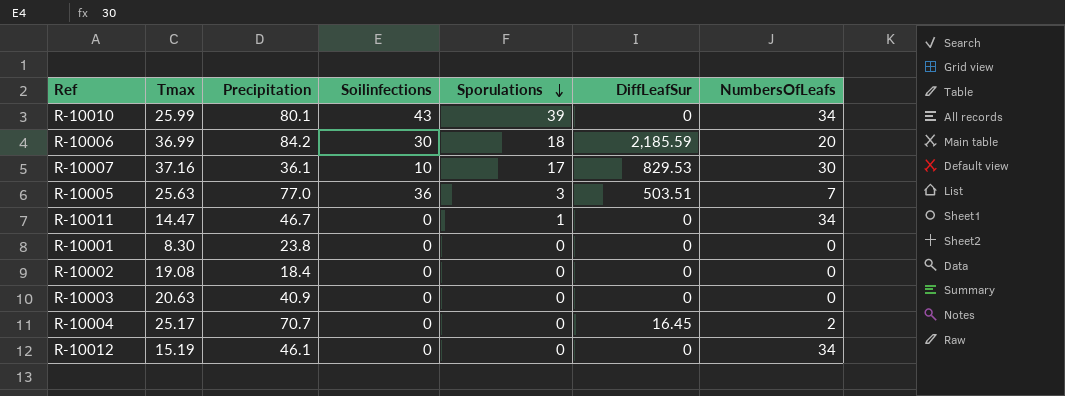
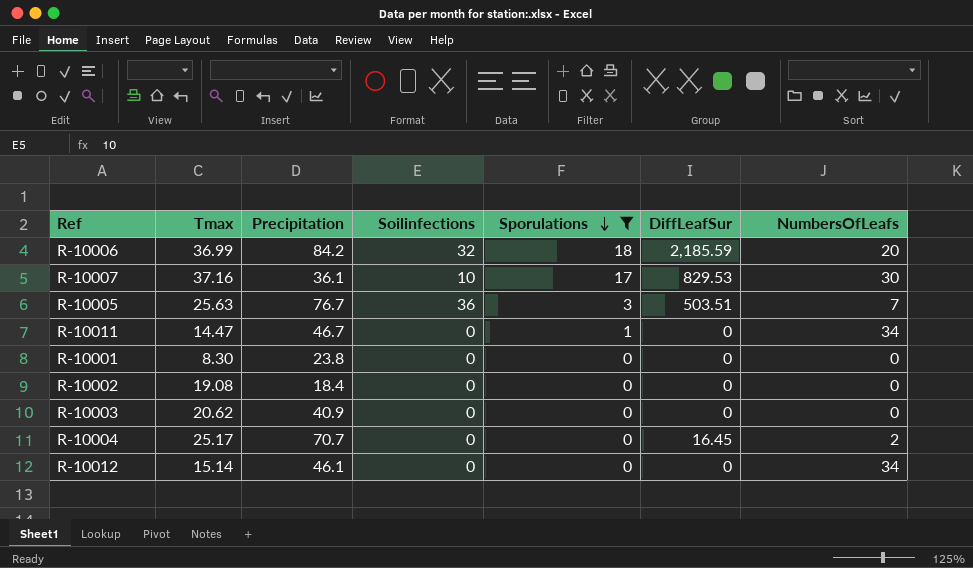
filter: none -> Sporulations != 39
R-10006 | Soilinfections: 30 -> 32
R-10005 | Precipitation: 77.0 -> 76.7
R-10003 | Tmax: 20.63 -> 20.62
R-10012 | Tmax: 15.19 -> 15.14

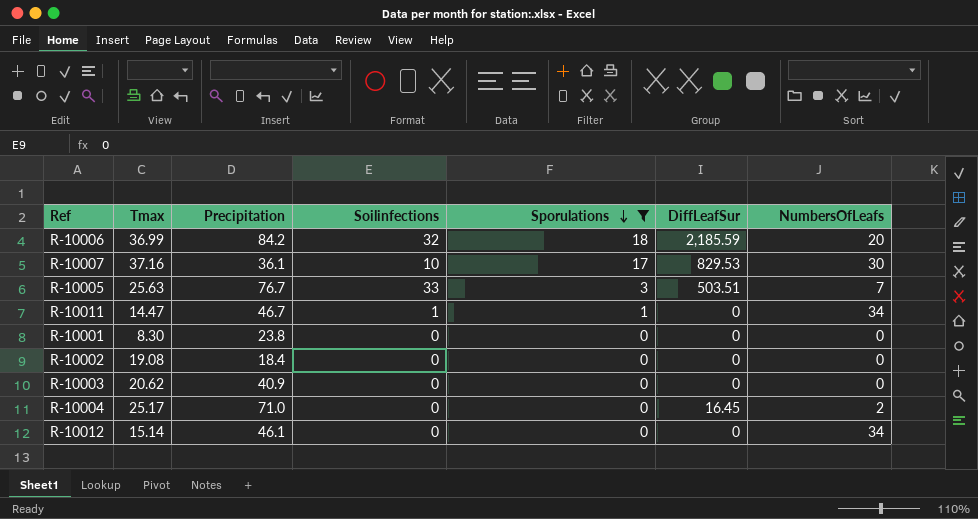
R-10005 | Soilinfections: 36 -> 33
R-10011 | Soilinfections: 0 -> 1
R-10004 | Precipitation: 70.7 -> 71.0

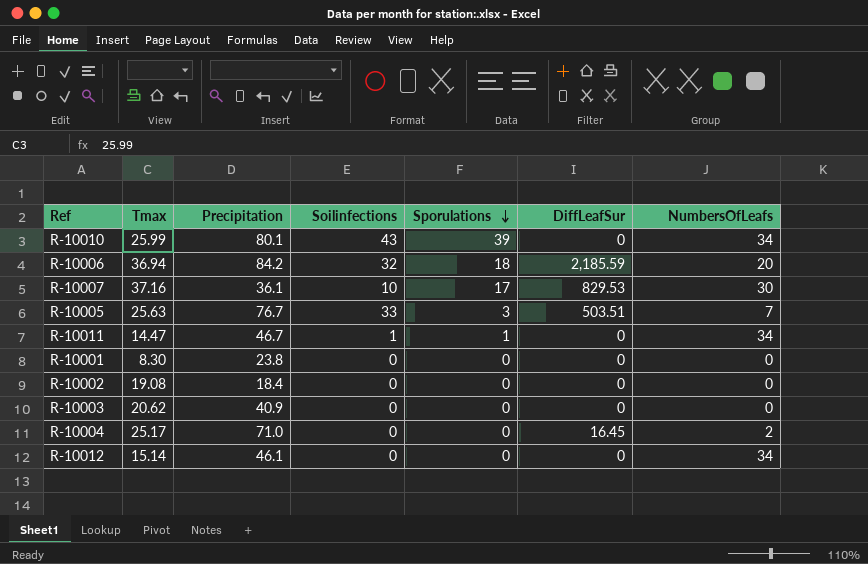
filter: Sporulations != 39 -> none
R-10006 | Tmax: 36.99 -> 36.94

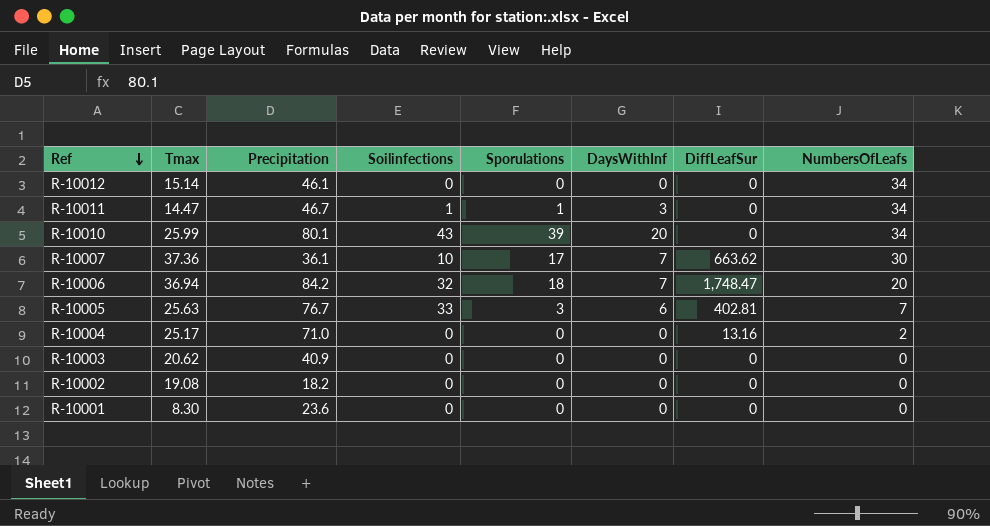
row order: Sporulations descending -> Ref descending
column DaysWithInf | position: none -> 6
R-10007 | Tmax: 37.16 -> 37.36
R-10007 | DiffLeafSur: 829.53 -> 663.62
R-10006 | DiffLeafSur: 2,185.59 -> 1,748.47
R-10005 | DiffLeafSur: 503.51 -> 402.81
R-10004 | DiffLeafSur: 16.45 -> 13.16
R-10002 | Precipitation: 18.4 -> 18.2
R-10001 | Precipitation: 23.8 -> 23.6

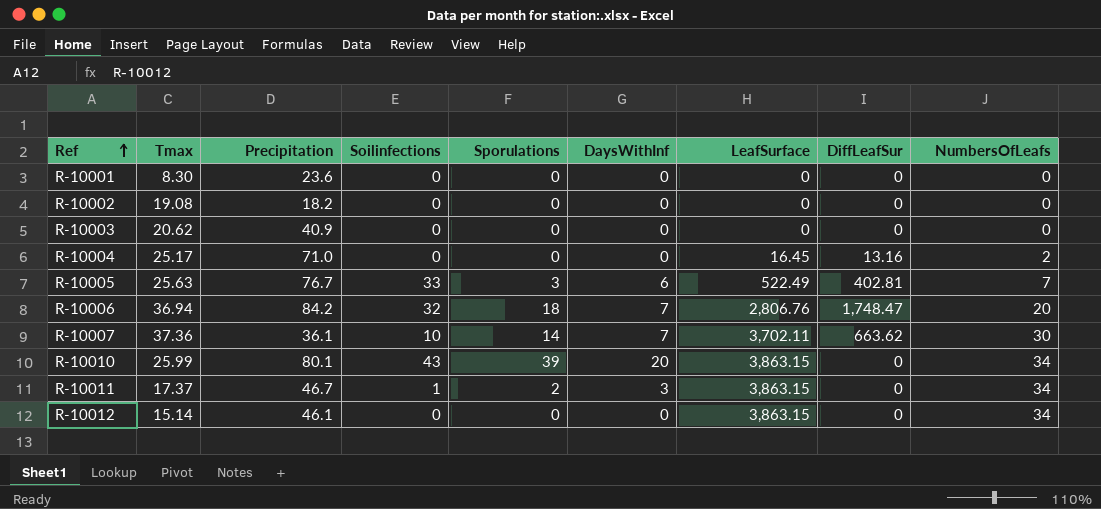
row order: Ref descending -> Ref ascending
column LeafSurface | position: none -> 7
R-10007 | Sporulations: 17 -> 14
R-10011 | Tmax: 14.47 -> 17.37
R-10011 | Sporulations: 1 -> 2

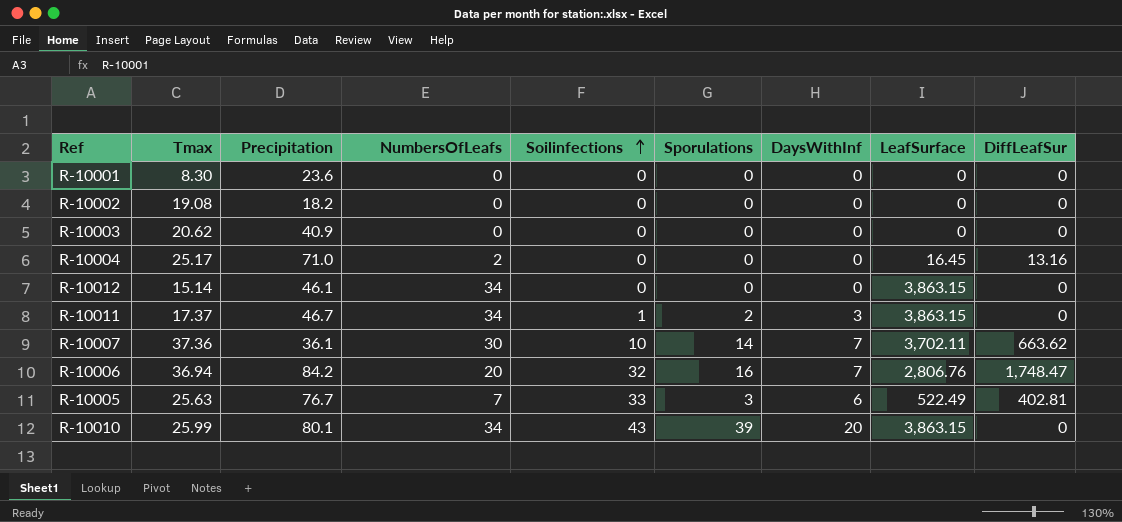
row order: Ref ascending -> Soilinfections ascending
column NumbersOfLeafs | position: 9 -> 4
R-10006 | Sporulations: 18 -> 16

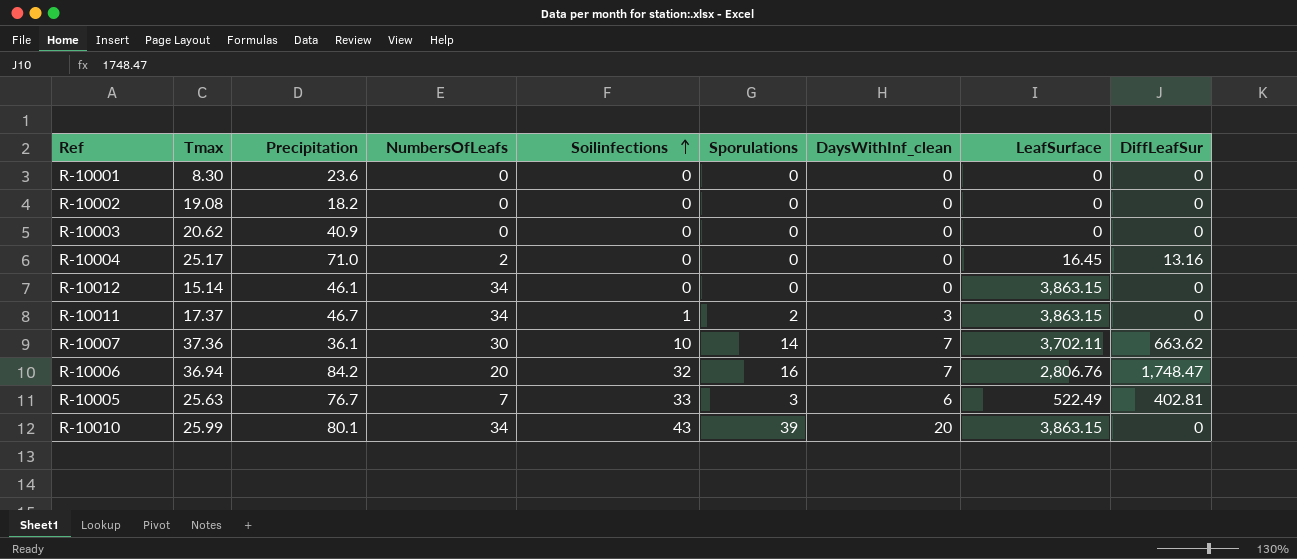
column name: DaysWithInf -> DaysWithInf_clean

